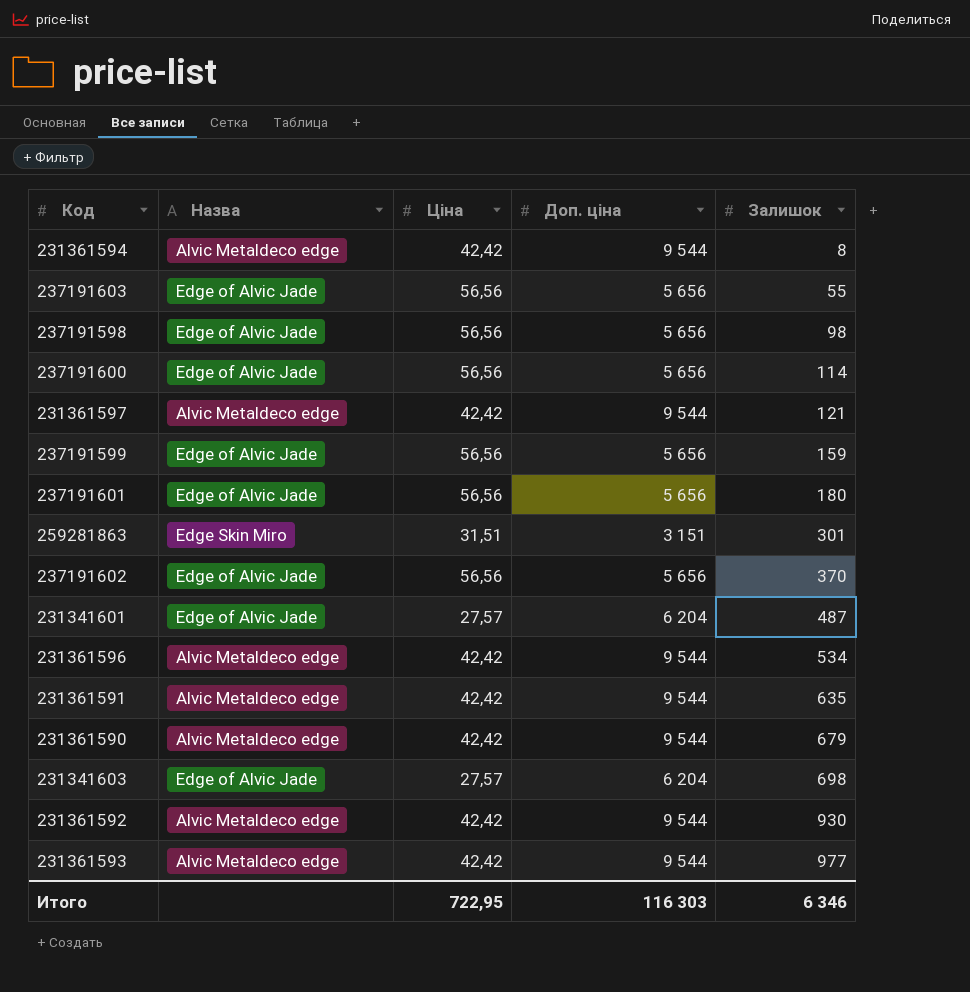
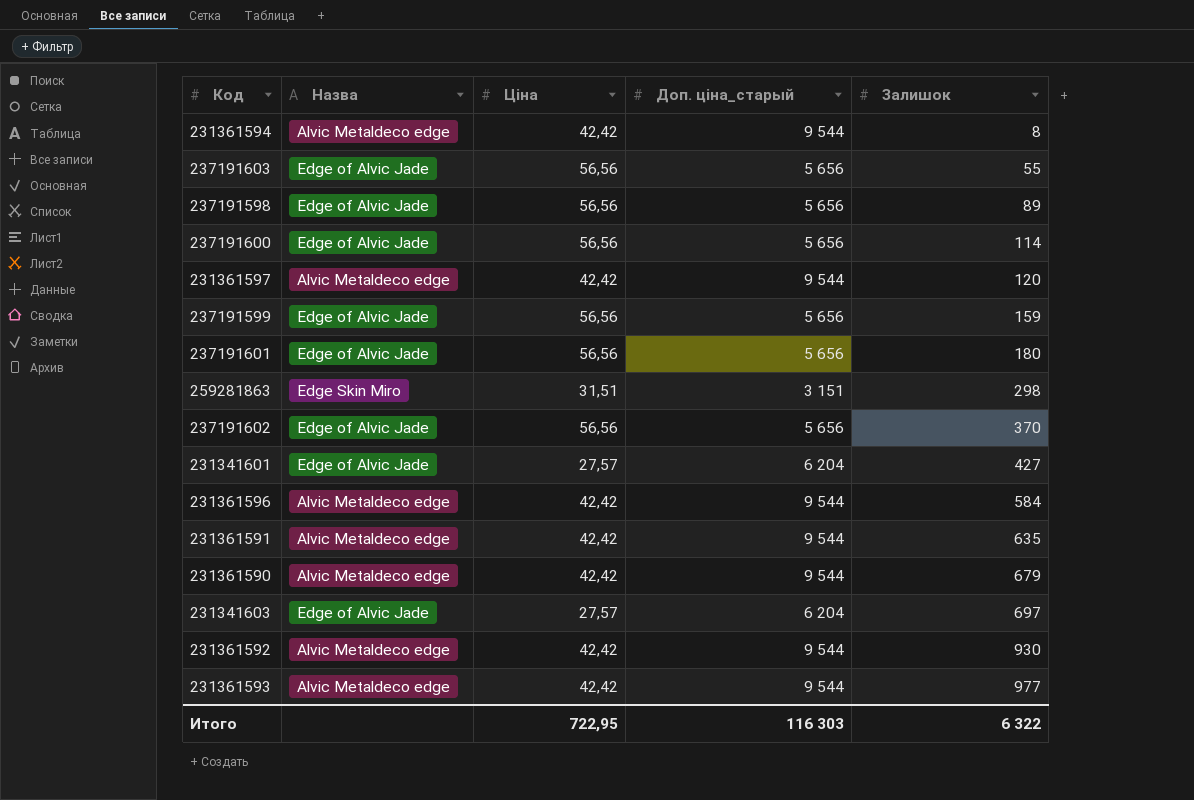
column name: Доп. ціна -> Доп. ціна_старый
237191598 | Залишок: 98 -> 89
231361597 | Залишок: 121 -> 120
259281863 | Залишок: 301 -> 298
231341601 | Залишок: 487 -> 427
231361596 | Залишок: 534 -> 584
231341603 | Залишок: 698 -> 697
Итого | Залишок: 6 346 -> 6 322

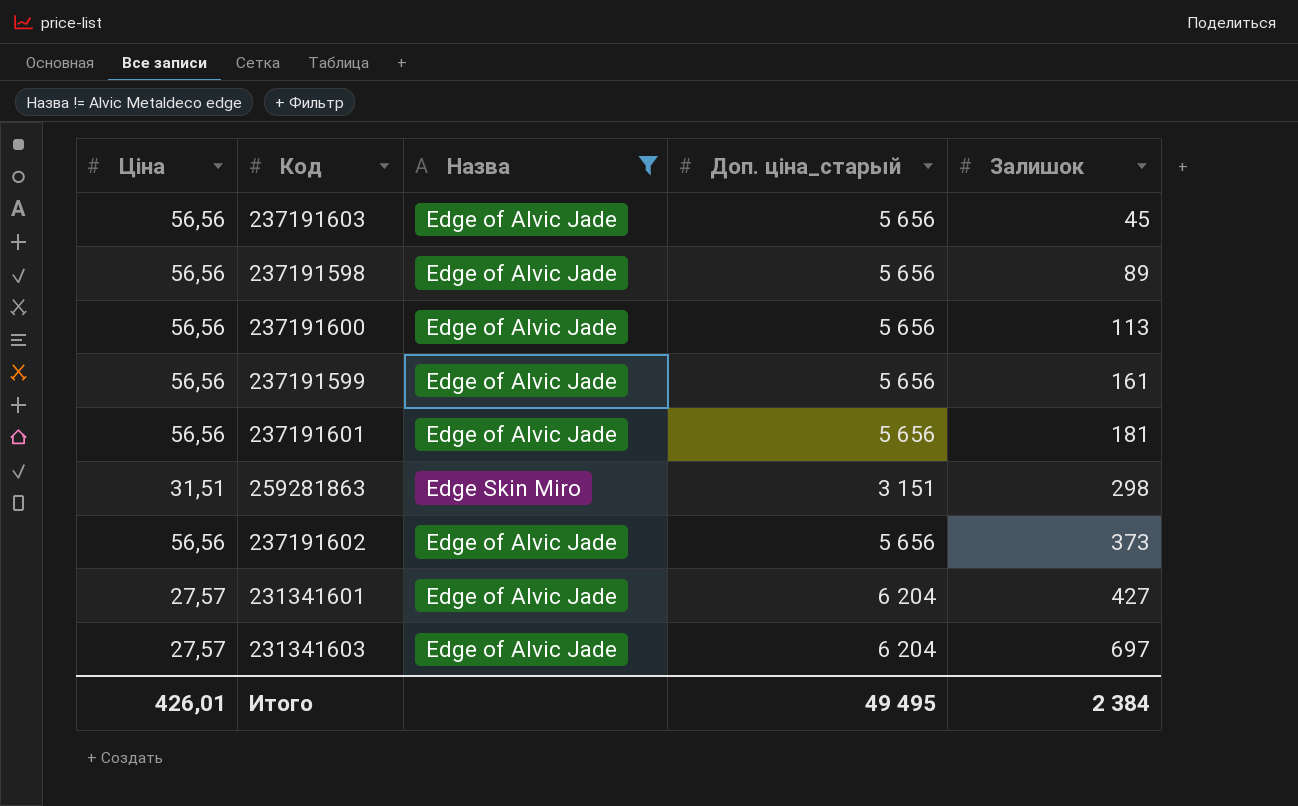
filter: none -> Назва != Alvic Metaldeco edge
column Ціна | position: 3 -> 1
237191603 | Залишок: 55 -> 45
237191600 | Залишок: 114 -> 113
237191599 | Залишок: 159 -> 161
237191601 | Залишок: 180 -> 181
237191602 | Залишок: 370 -> 373
Итого | Ціна: 722,95 -> 426,01
Итого | Доп. ціна_старый: 116 303 -> 49 495
Итого | Залишок: 6 322 -> 2 384

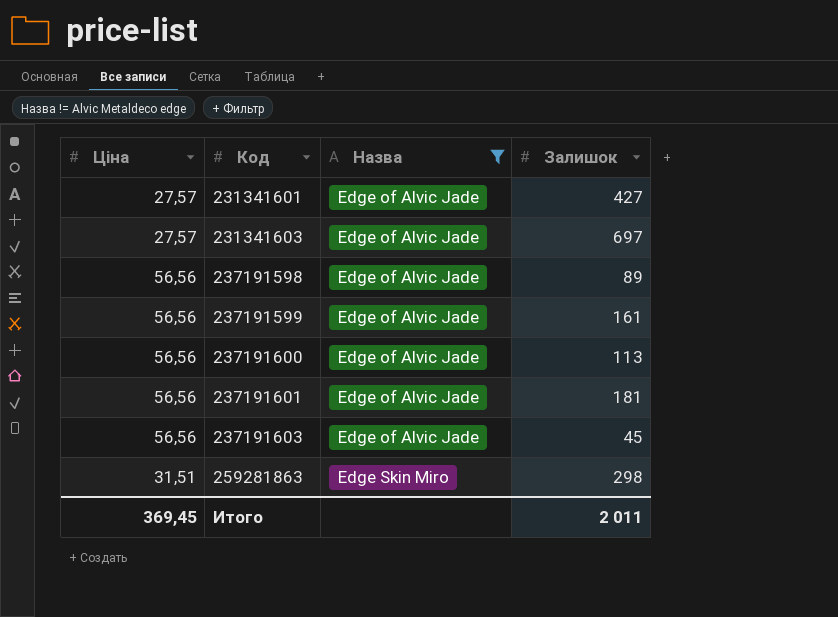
row order: Залишок ascending -> Код ascending
column Доп. ціна_старый | position: 4 -> none
row 237191602: 56,56 | Edge of Alvic Jade | 5 656 | 373 -> none
Итого | Ціна: 426,01 -> 369,45
Итого | Залишок: 2 384 -> 2 011

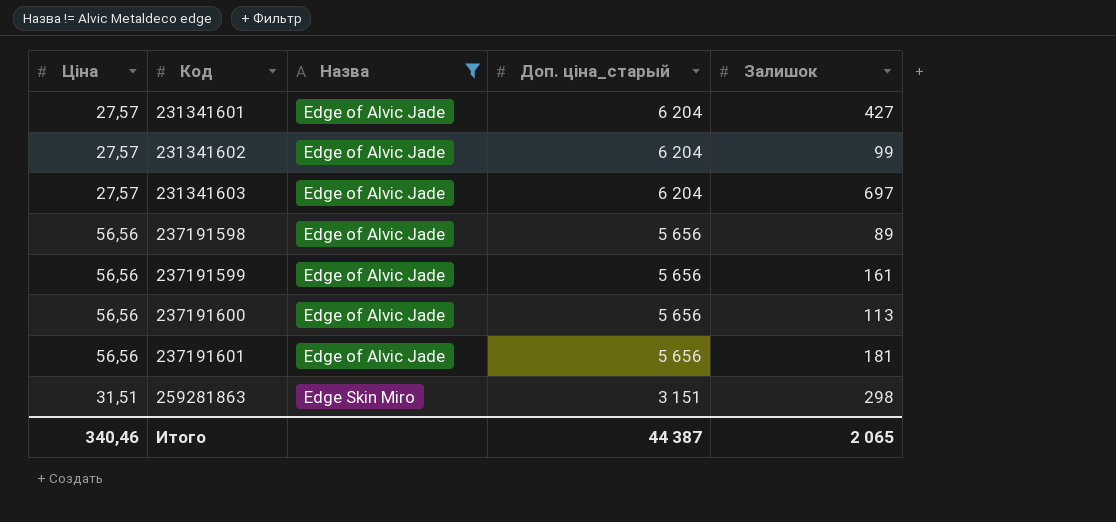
column Доп. ціна_старый | position: none -> 4
row 237191603: 56,56 | Edge of Alvic Jade | 45 -> none
row 231341602: none -> 27,57 | Edge of Alvic Jade | 6 204 | 99
Итого | Ціна: 369,45 -> 340,46
Итого | Залишок: 2 011 -> 2 065

